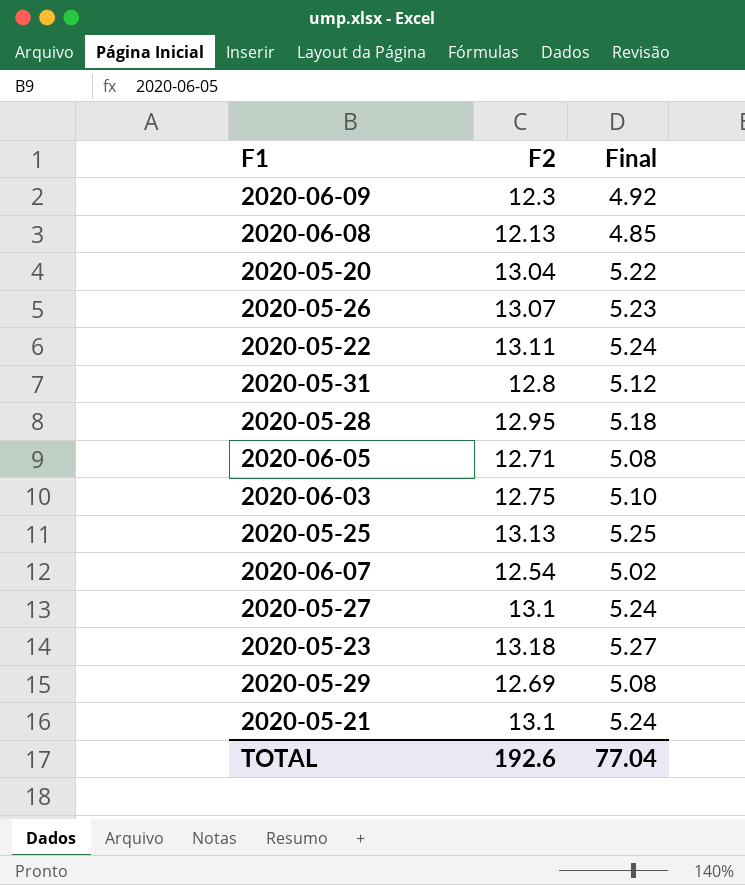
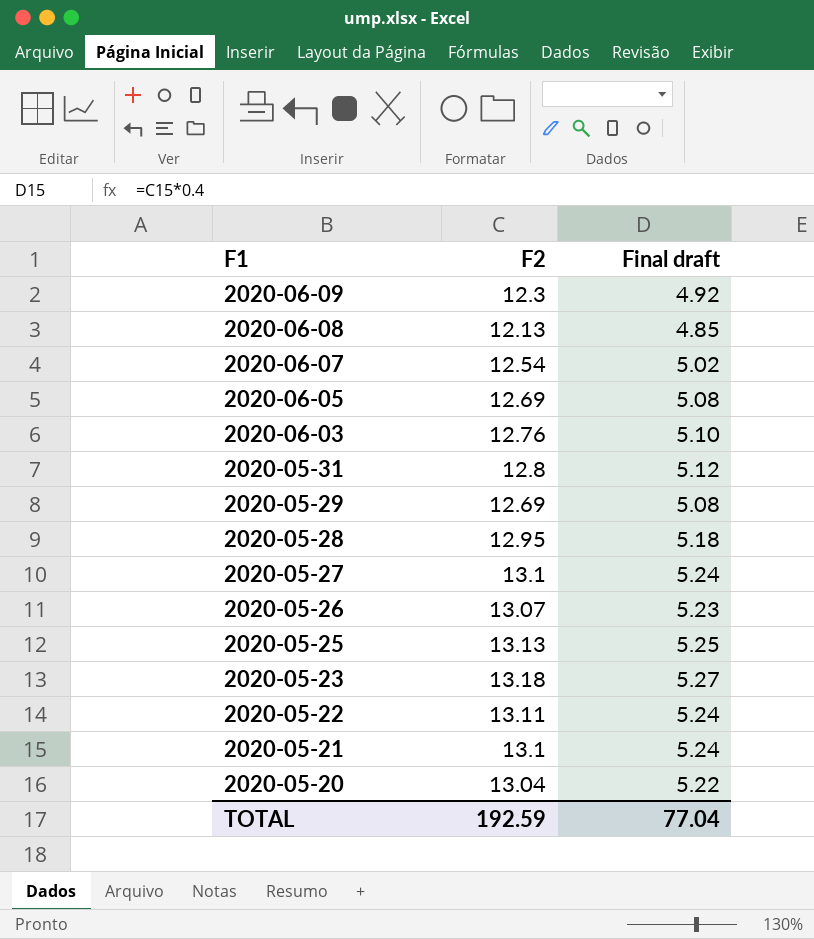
row order: none -> F1 descending
column name: Final -> Final draft
2020-06-05 | F2: 12.71 -> 12.69
2020-06-03 | F2: 12.75 -> 12.76
TOTAL | F2: 192.6 -> 192.59

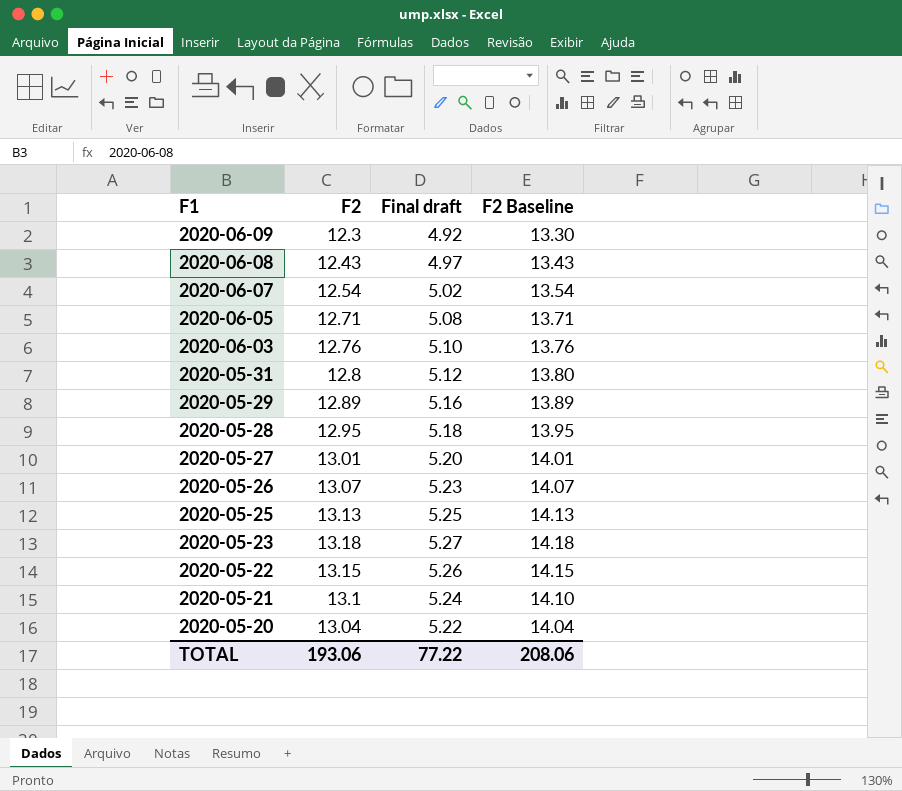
column F2 Baseline | formula: none -> [F2] + 1
2020-06-08 | F2: 12.13 -> 12.43
2020-06-08 | Final draft: 4.85 -> 4.97
2020-06-05 | F2: 12.69 -> 12.71
2020-05-29 | F2: 12.69 -> 12.89
2020-05-29 | Final draft: 5.08 -> 5.16
2020-05-27 | F2: 13.1 -> 13.01
2020-05-27 | Final draft: 5.24 -> 5.20
2020-05-22 | F2: 13.11 -> 13.15
2020-05-22 | Final draft: 5.24 -> 5.26
TOTAL | F2: 192.59 -> 193.06
TOTAL | Final draft: 77.04 -> 77.22

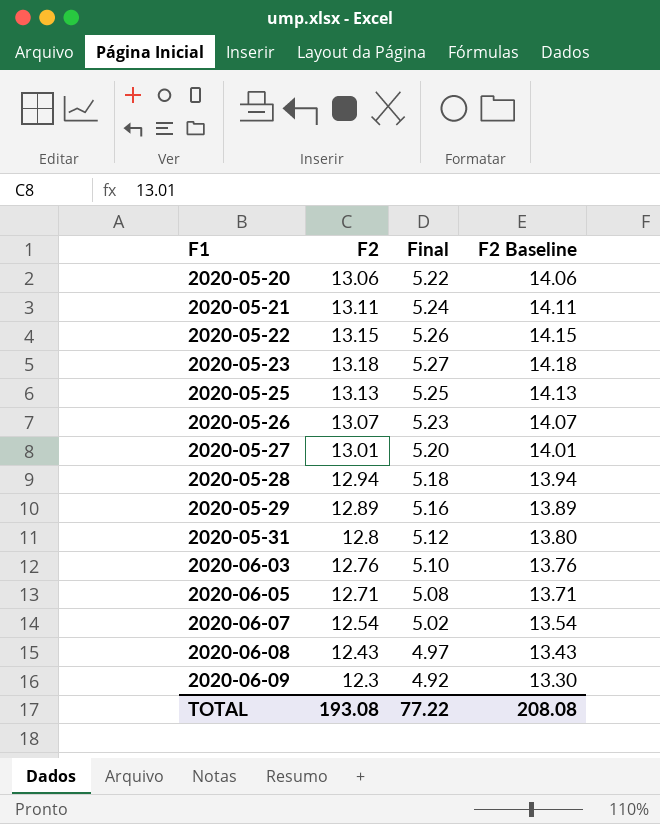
row order: F1 descending -> F1 ascending
column name: Final draft -> Final
2020-05-20 | F2: 13.04 -> 13.06
2020-05-20 | F2 Baseline: 14.04 -> 14.06
2020-05-21 | F2: 13.1 -> 13.11
2020-05-21 | F2 Baseline: 14.10 -> 14.11
2020-05-28 | F2: 12.95 -> 12.94
2020-05-28 | F2 Baseline: 13.95 -> 13.94
TOTAL | F2: 193.06 -> 193.08
TOTAL | F2 Baseline: 208.06 -> 208.08

